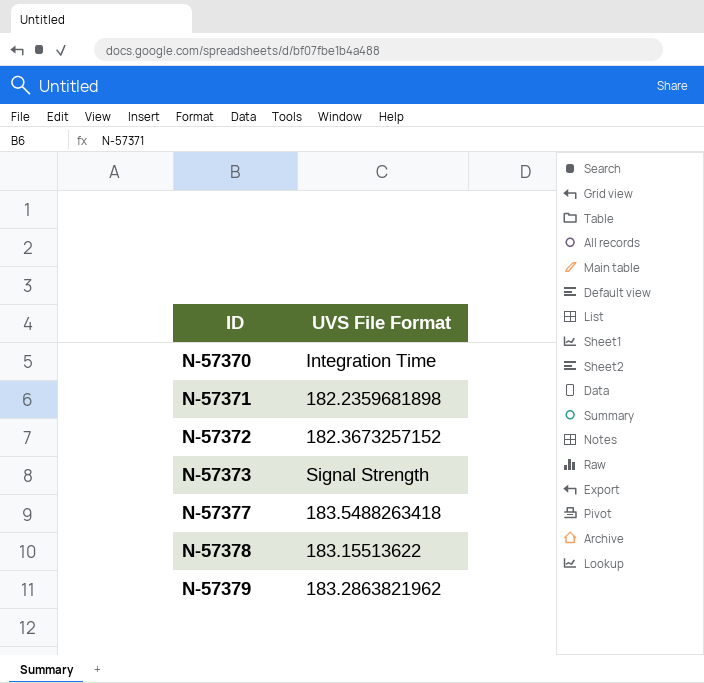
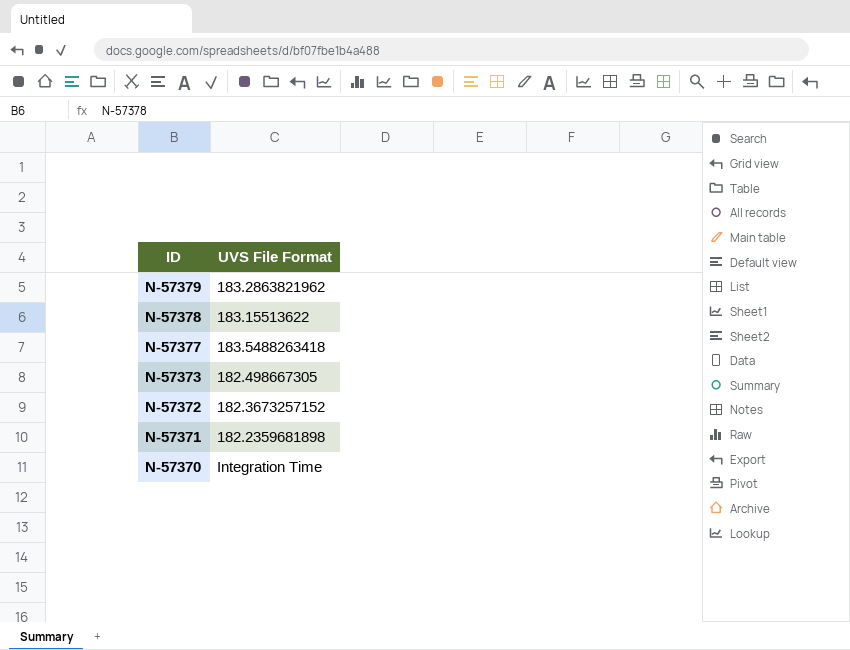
row order: ID ascending -> ID descending
N-57373 | UVS File Format: Signal Strength -> 182.498667305

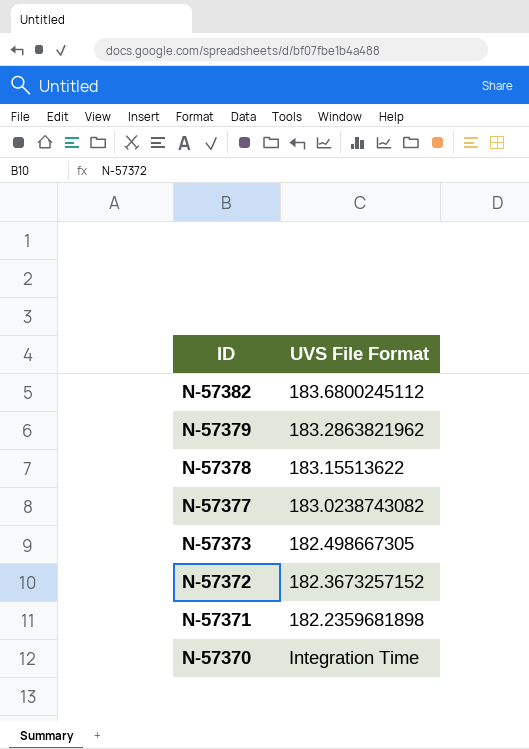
row N-57382: none -> 183.6800245112
N-57377 | UVS File Format: 183.5488263418 -> 183.0238743082

